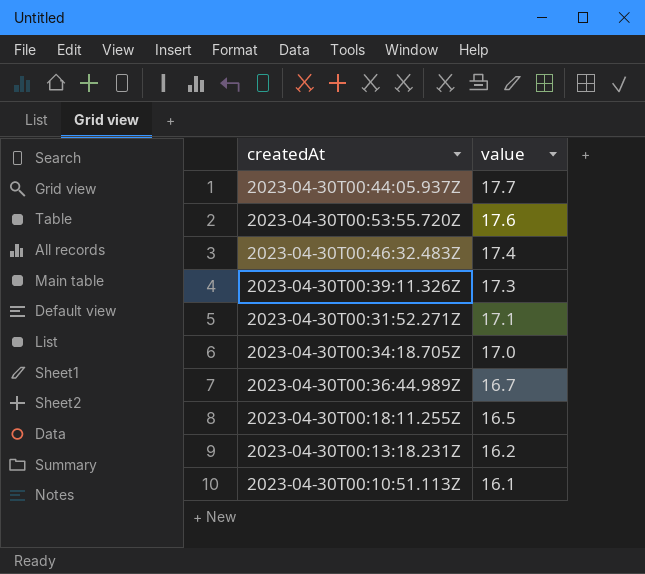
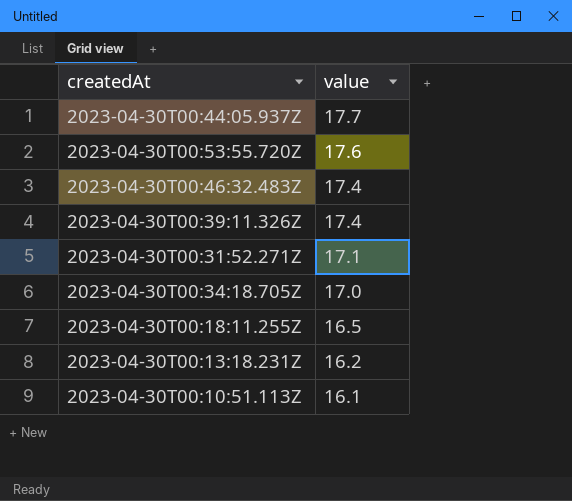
row 2023-04-30T00:36:44.989Z: 16.7 -> none
2023-04-30T00:39:11.326Z | value: 17.3 -> 17.4

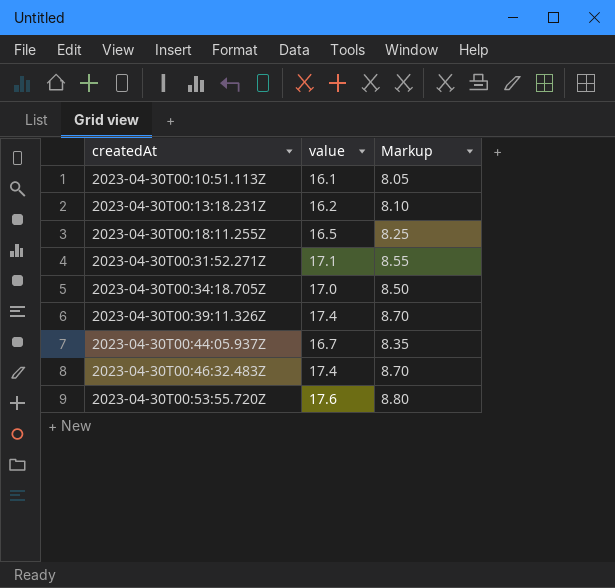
row order: value descending -> createdAt ascending
column Markup | formula: none -> [value] * 0.5
2023-04-30T00:44:05.937Z | value: 17.7 -> 16.7

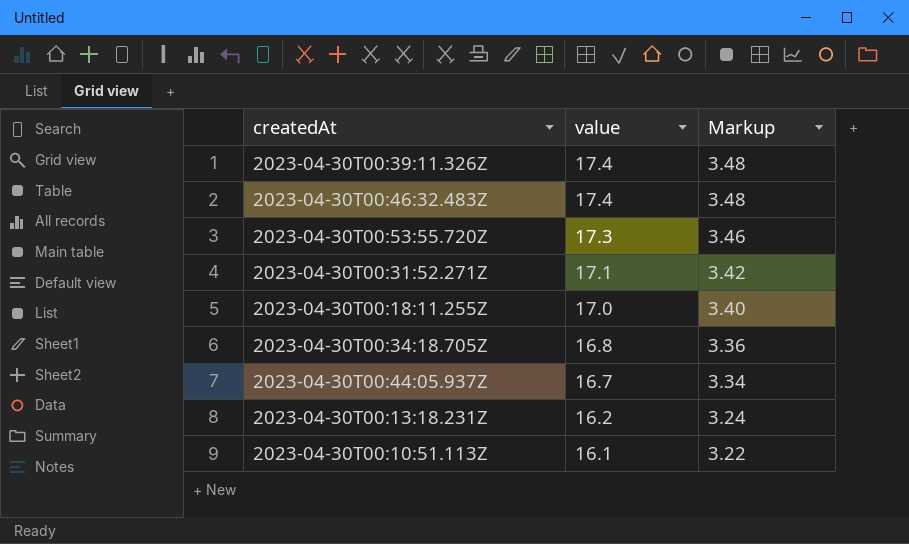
row order: createdAt ascending -> value descending
column Markup | formula: [value] * 0.5 -> [value] * 0.2
2023-04-30T00:53:55.720Z | value: 17.6 -> 17.3
2023-04-30T00:18:11.255Z | value: 16.5 -> 17.0
2023-04-30T00:34:18.705Z | value: 17.0 -> 16.8

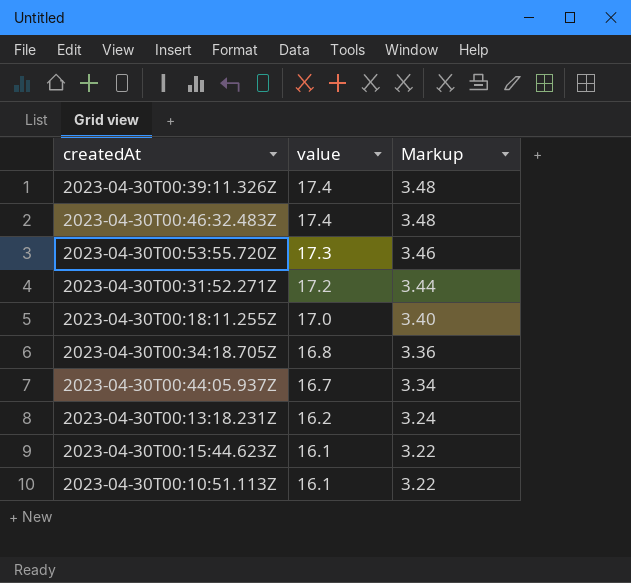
2023-04-30T00:31:52.271Z | value: 17.1 -> 17.2
2023-04-30T00:31:52.271Z | Markup: 3.42 -> 3.44
row 2023-04-30T00:15:44.623Z: none -> 16.1 | 3.22

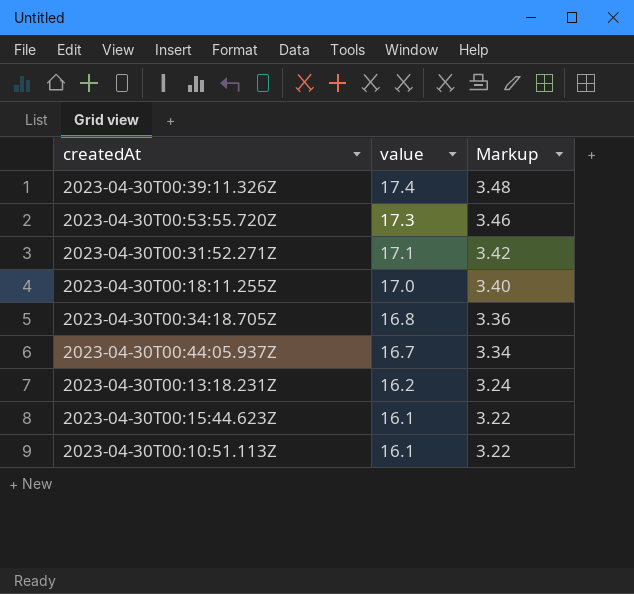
row 2023-04-30T00:46:32.483Z: 17.4 | 3.48 -> none
2023-04-30T00:31:52.271Z | value: 17.2 -> 17.1
2023-04-30T00:31:52.271Z | Markup: 3.44 -> 3.42

